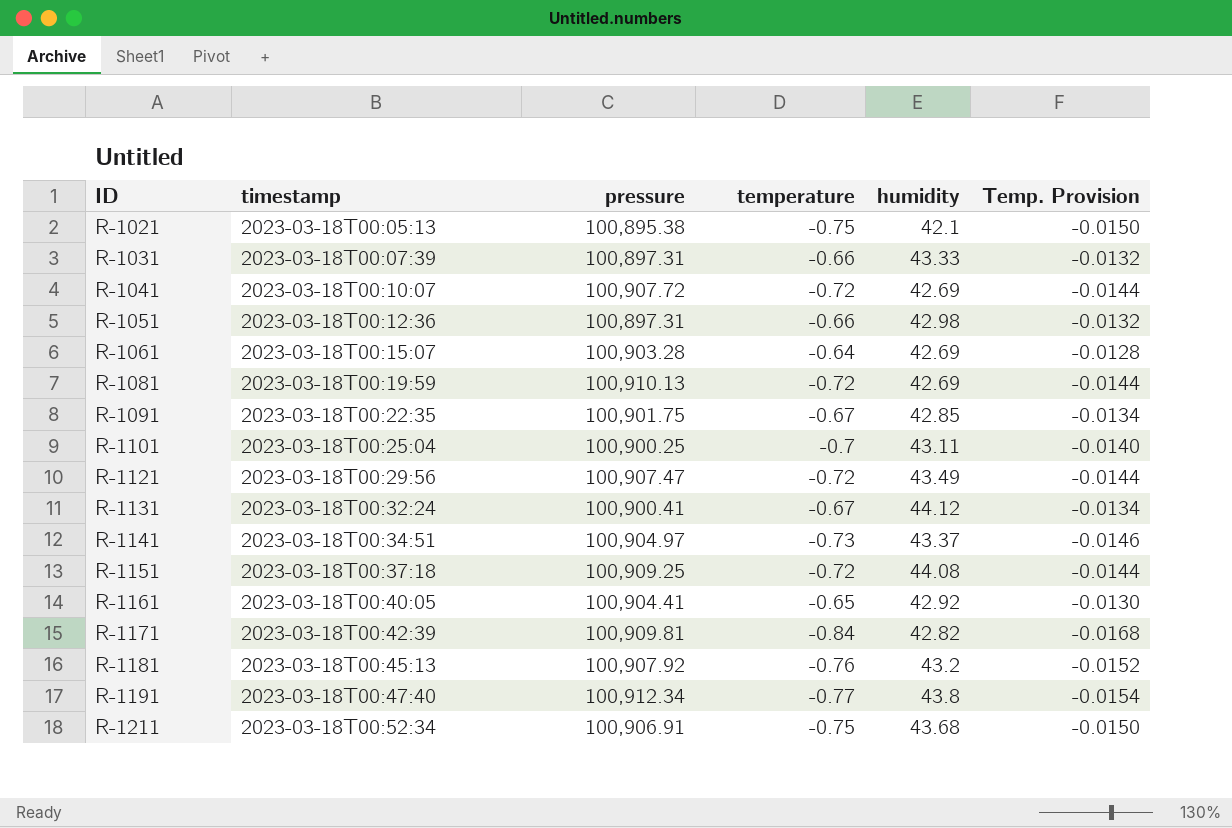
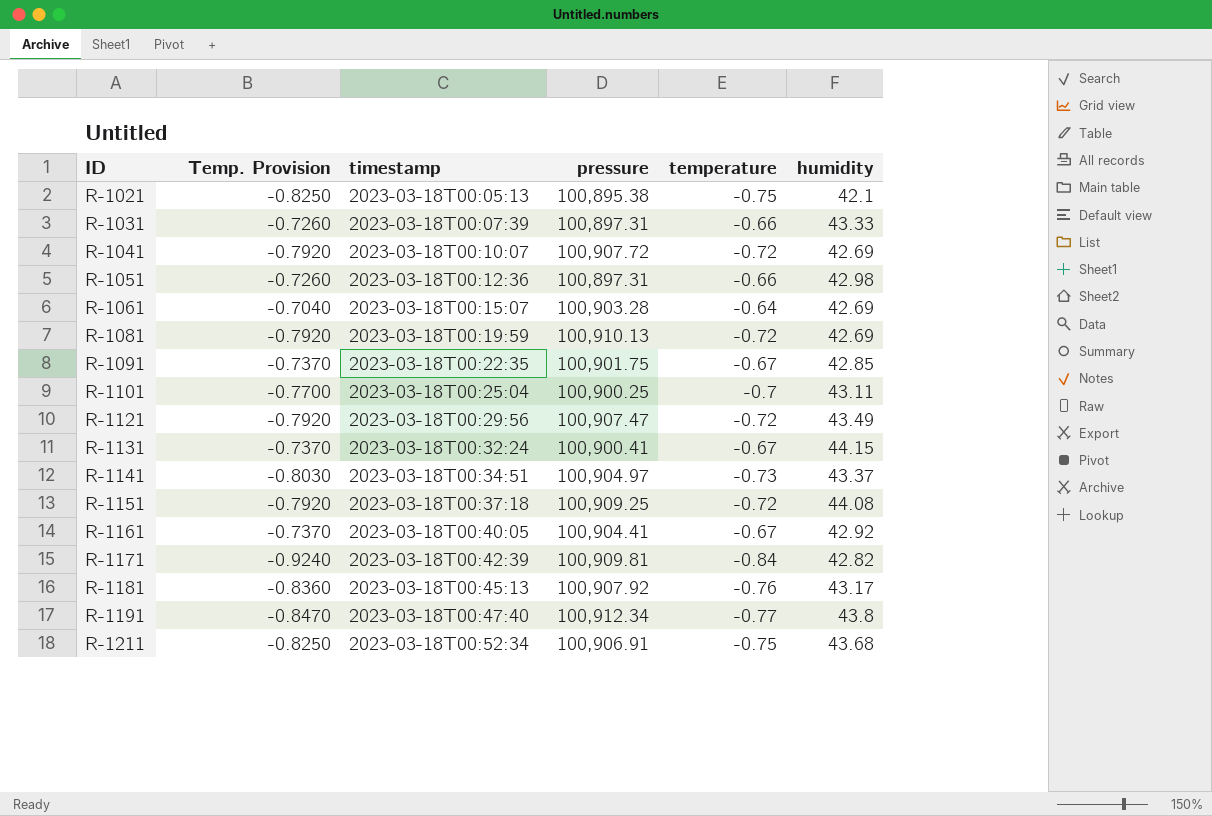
column Temp. Provision | formula: [temperature] * 0.02 -> [temperature] * 1.1
column Temp. Provision | position: 6 -> 2
R-1131 | humidity: 44.12 -> 44.15
R-1161 | temperature: -0.65 -> -0.67
R-1181 | humidity: 43.2 -> 43.17

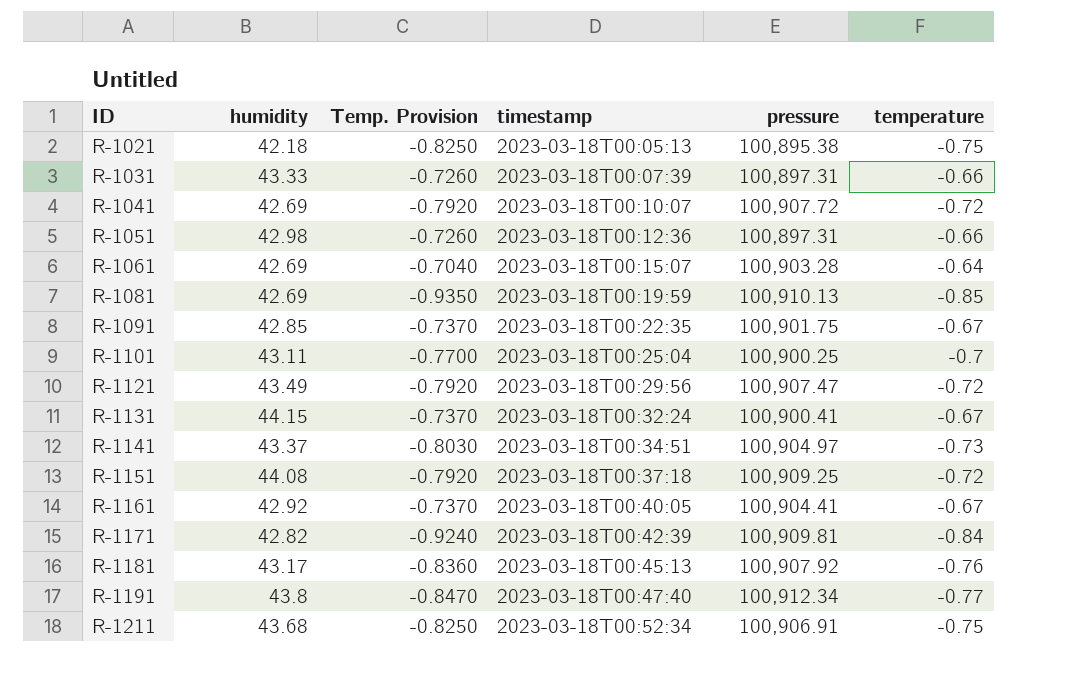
column humidity | position: 6 -> 2
R-1021 | humidity: 42.1 -> 42.18
R-1081 | Temp. Provision: -0.7920 -> -0.9350
R-1081 | temperature: -0.72 -> -0.85

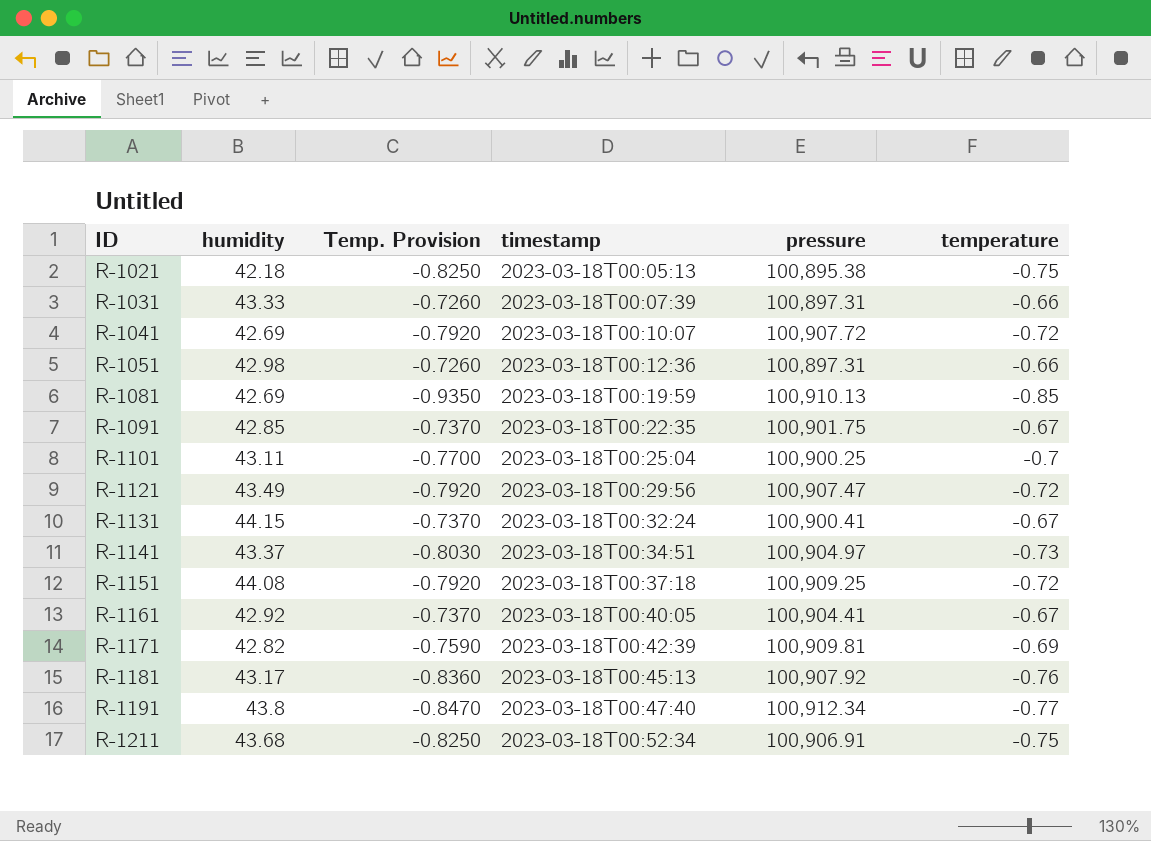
row R-1061: 42.69 | -0.7040 | 2023-03-18T00:15:07 | 100,903.28 | -0.64 -> none
R-1171 | Temp. Provision: -0.9240 -> -0.7590
R-1171 | temperature: -0.84 -> -0.69

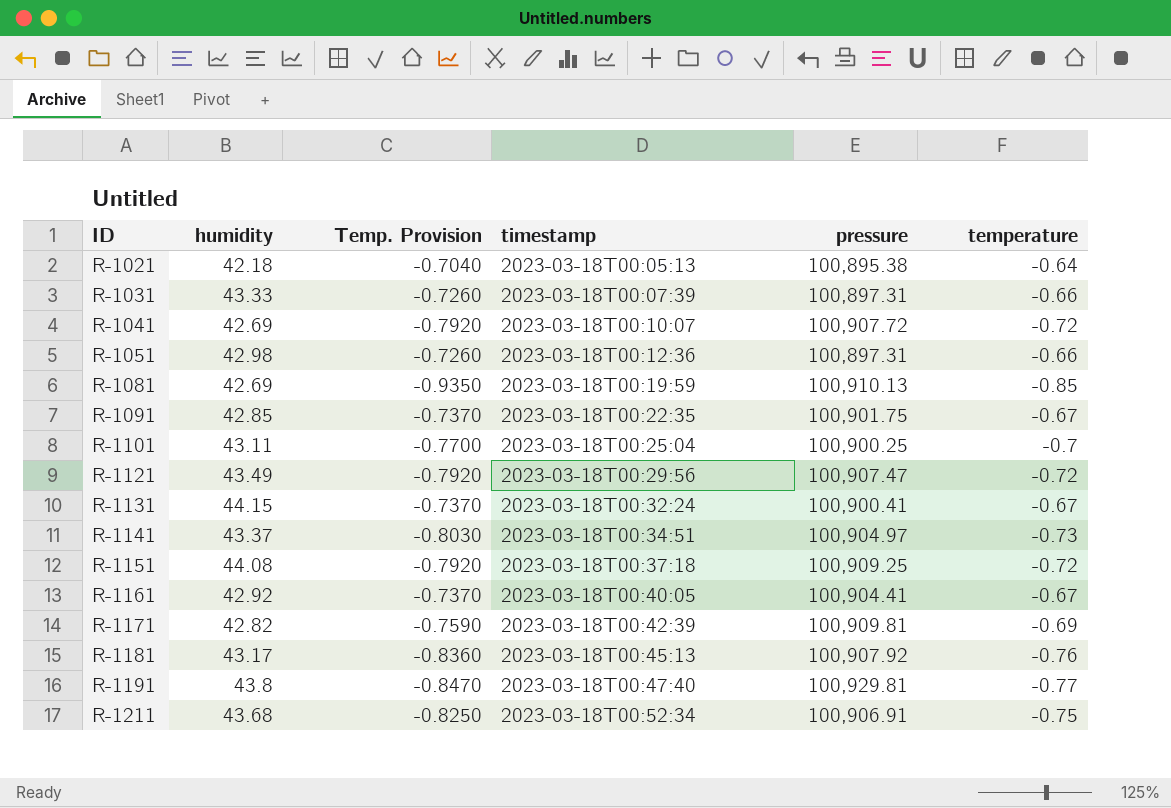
R-1021 | Temp. Provision: -0.8250 -> -0.7040
R-1021 | temperature: -0.75 -> -0.64
R-1191 | pressure: 100,912.34 -> 100,929.81

